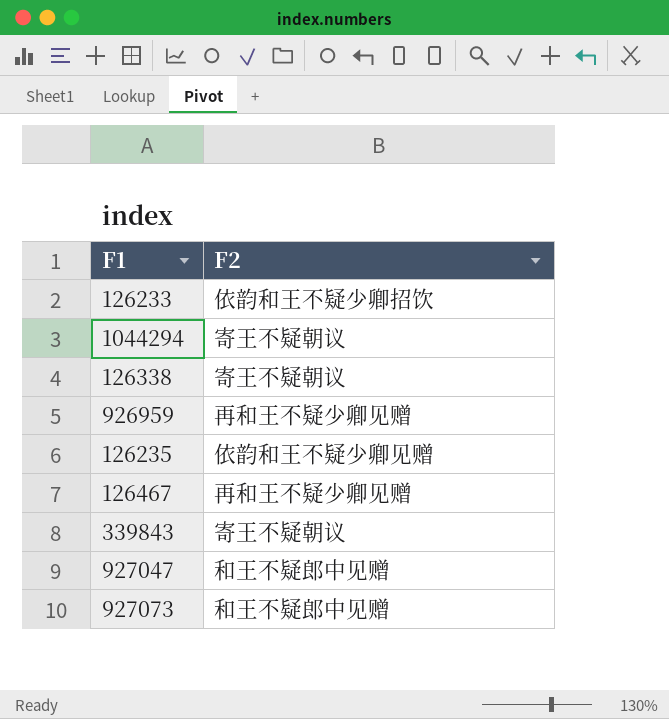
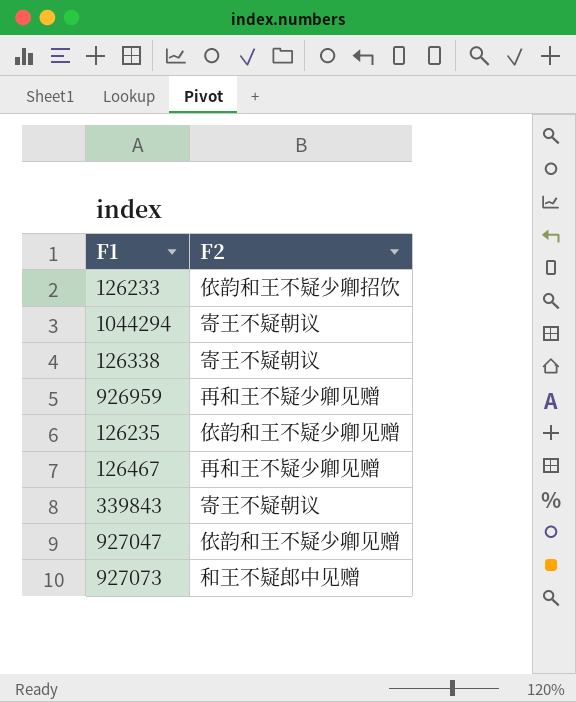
927047 | F2: 和王不疑郎中见赠 -> 依韵和王不疑少卿见赠

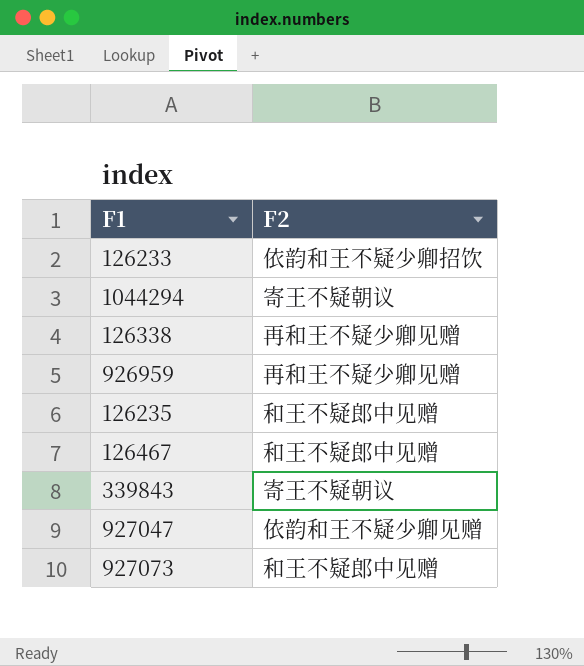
126338 | F2: 寄王不疑朝议 -> 再和王不疑少卿见赠
126235 | F2: 依韵和王不疑少卿见赠 -> 和王不疑郎中见赠
126467 | F2: 再和王不疑少卿见赠 -> 和王不疑郎中见赠

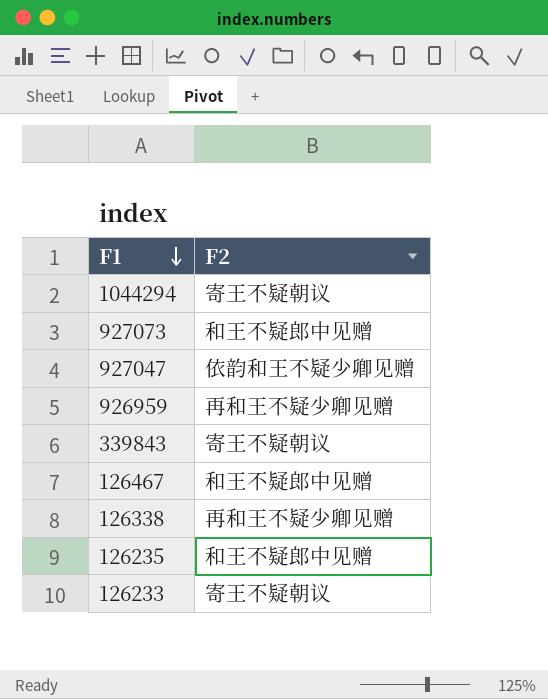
row order: none -> F1 descending
126233 | F2: 依韵和王不疑少卿招饮 -> 寄王不疑朝议

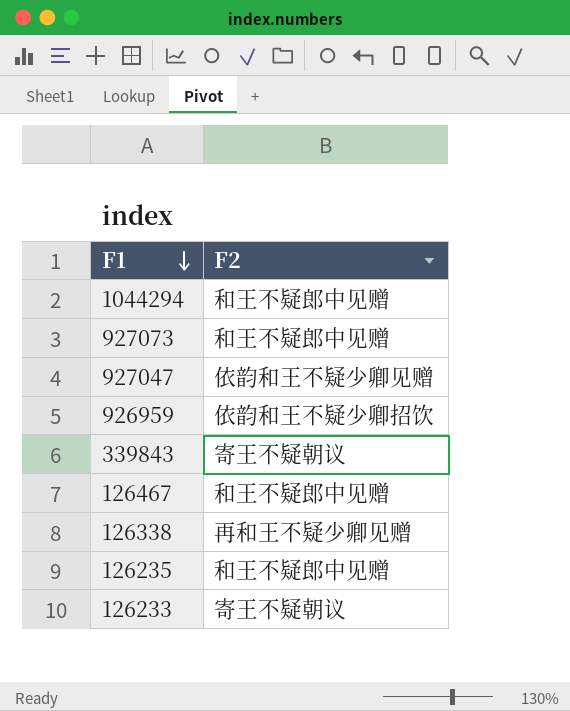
1044294 | F2: 寄王不疑朝议 -> 和王不疑郎中见赠
926959 | F2: 再和王不疑少卿见赠 -> 依韵和王不疑少卿招饮

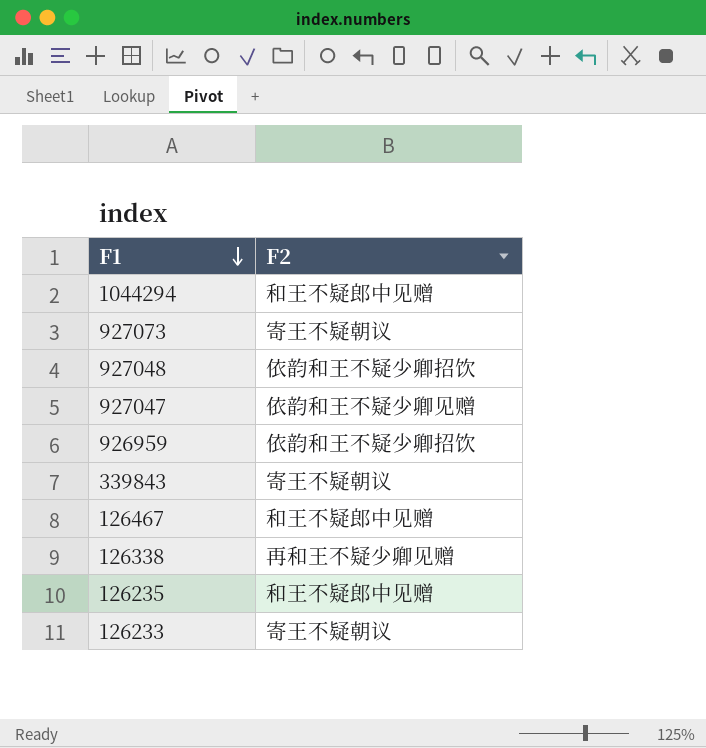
927073 | F2: 和王不疑郎中见赠 -> 寄王不疑朝议
row 927048: none -> 依韵和王不疑少卿招饮

